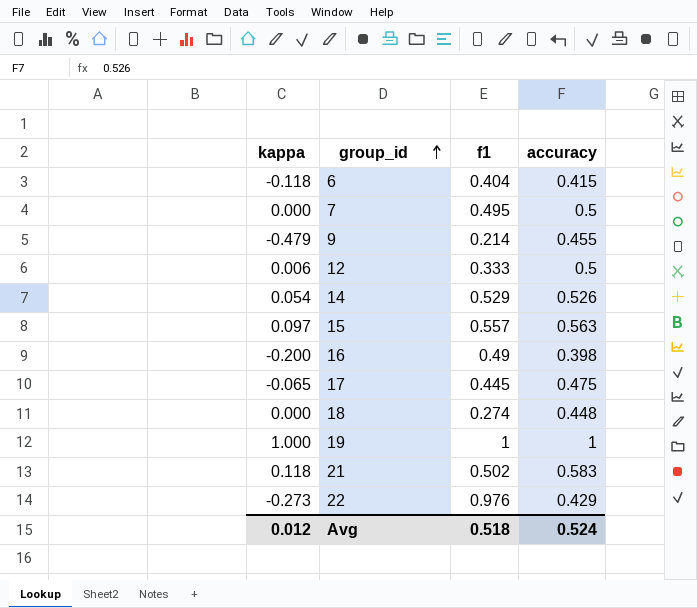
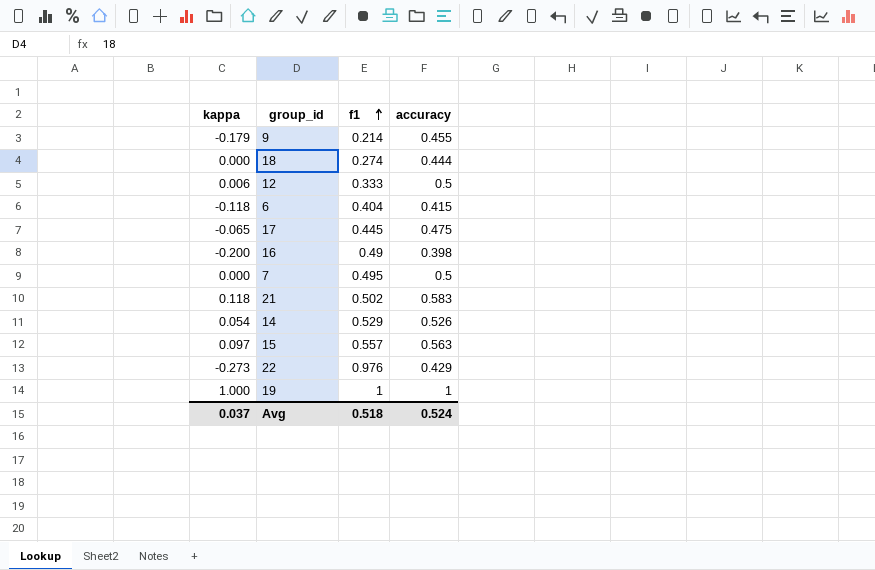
row order: group_id ascending -> f1 ascending
9 | kappa: -0.479 -> -0.179
18 | accuracy: 0.448 -> 0.444
Avg | kappa: 0.012 -> 0.037

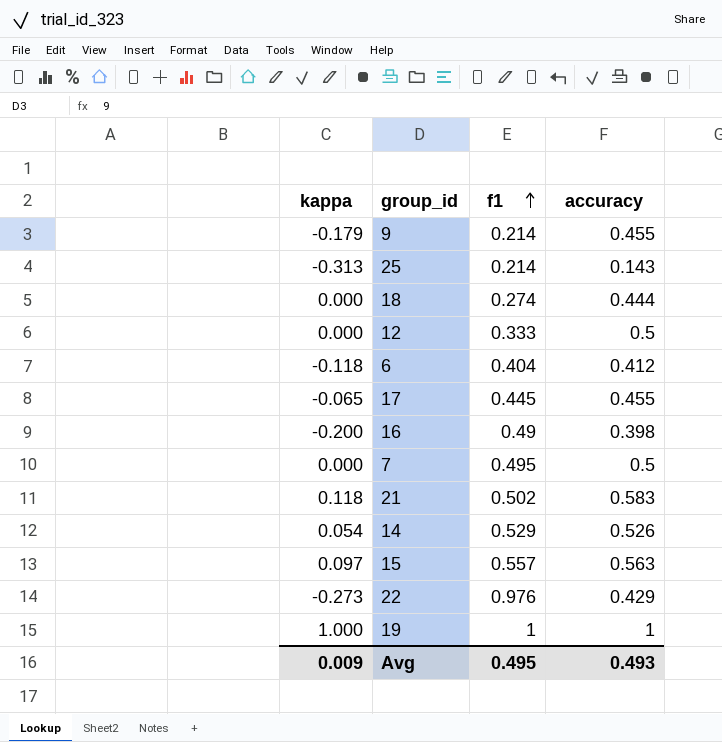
row 25: none -> -0.313 | 0.214 | 0.143
12 | kappa: 0.006 -> 0.000
6 | accuracy: 0.415 -> 0.412
17 | accuracy: 0.475 -> 0.455
Avg | kappa: 0.037 -> 0.009
Avg | f1: 0.518 -> 0.495
Avg | accuracy: 0.524 -> 0.493

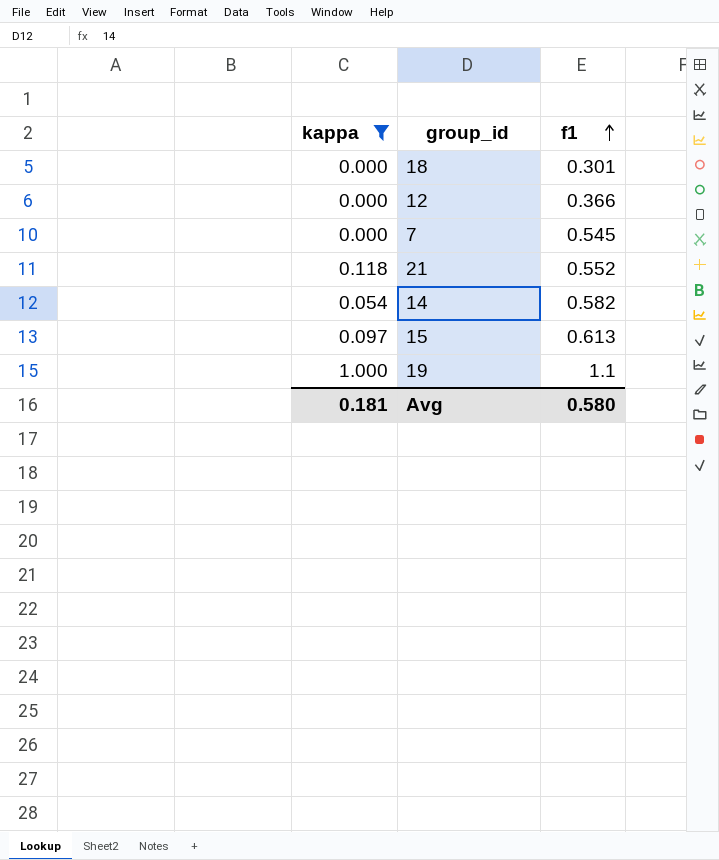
filter: none -> kappa >= 0.000
column accuracy | position: 4 -> none
18 | f1: 0.274 -> 0.301
12 | f1: 0.333 -> 0.366
7 | f1: 0.495 -> 0.545
21 | f1: 0.502 -> 0.552
14 | f1: 0.529 -> 0.582
15 | f1: 0.557 -> 0.613
19 | f1: 1 -> 1.1
Avg | kappa: 0.009 -> 0.181
Avg | f1: 0.495 -> 0.580

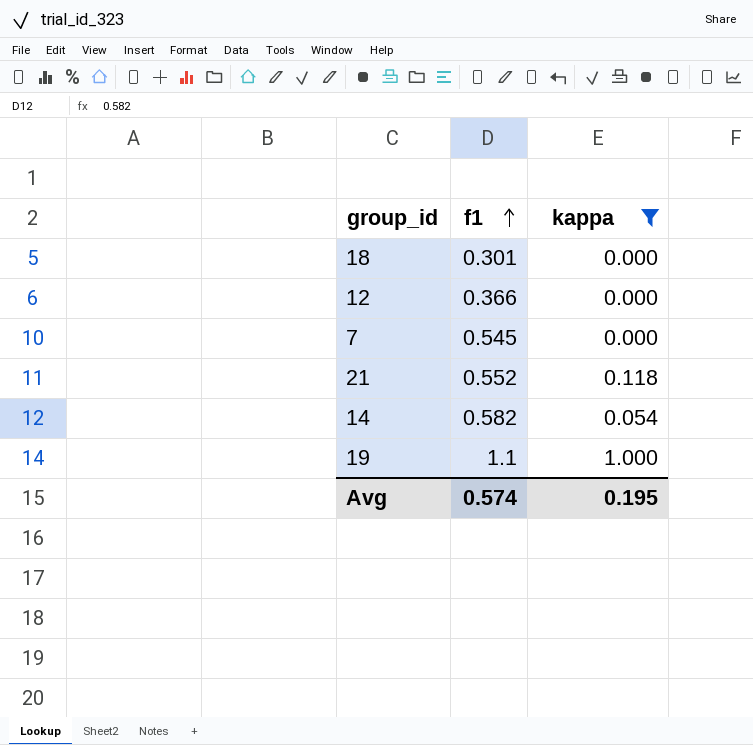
column kappa | position: 1 -> 3
row 15: 0.097 | 0.613 -> none
Avg | f1: 0.580 -> 0.574
Avg | kappa: 0.181 -> 0.195

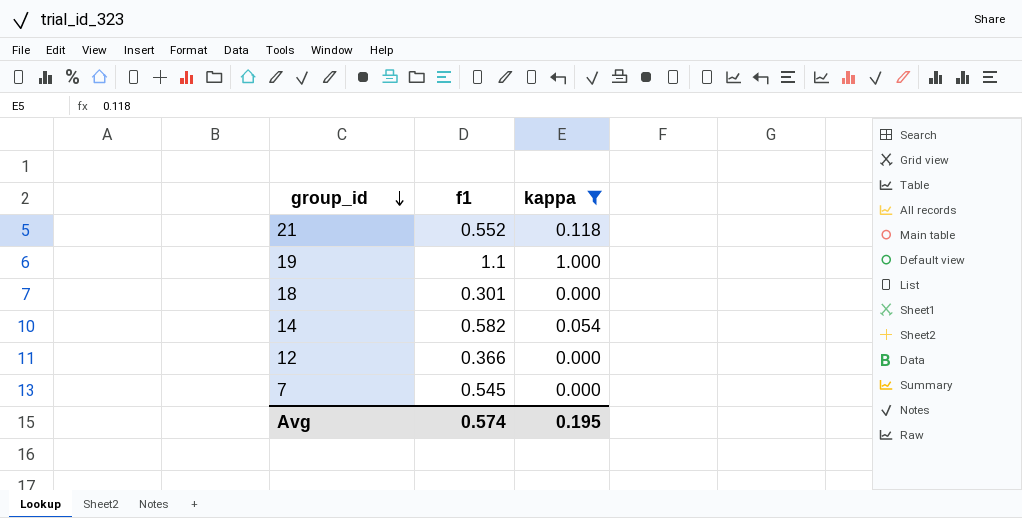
row order: f1 ascending -> group_id descending

